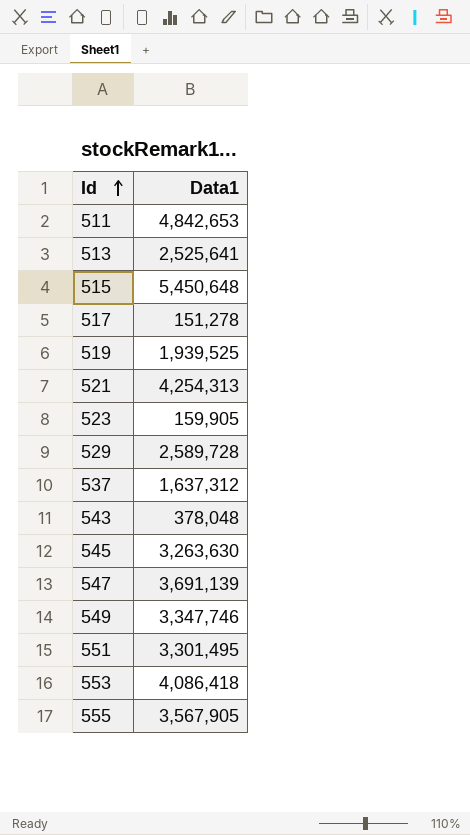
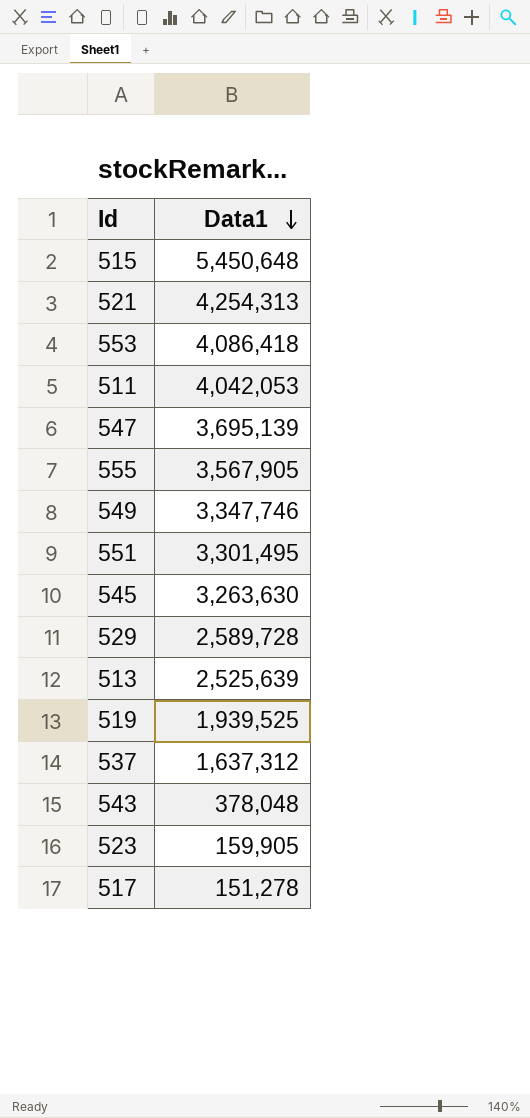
row order: Id ascending -> Data1 descending
511 | Data1: 4,842,653 -> 4,042,053
547 | Data1: 3,691,139 -> 3,695,139
513 | Data1: 2,525,641 -> 2,525,639

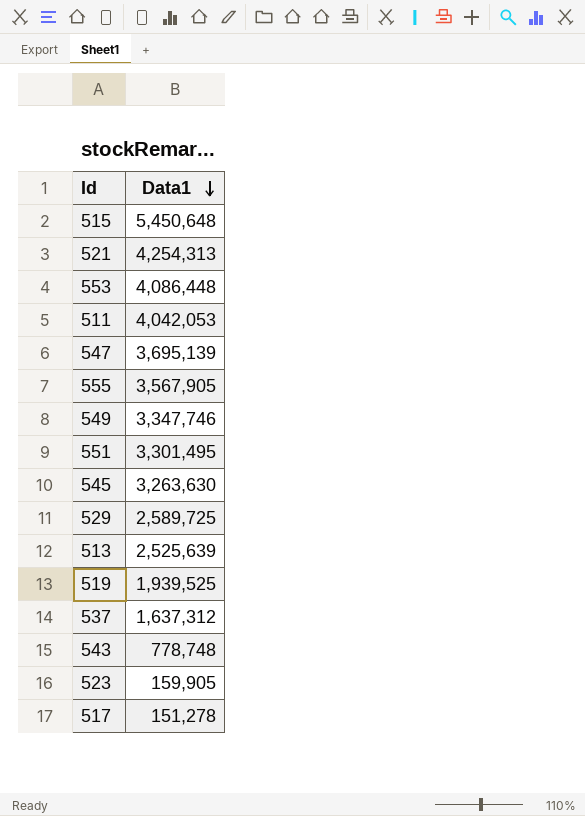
553 | Data1: 4,086,418 -> 4,086,448
529 | Data1: 2,589,728 -> 2,589,725
543 | Data1: 378,048 -> 778,748

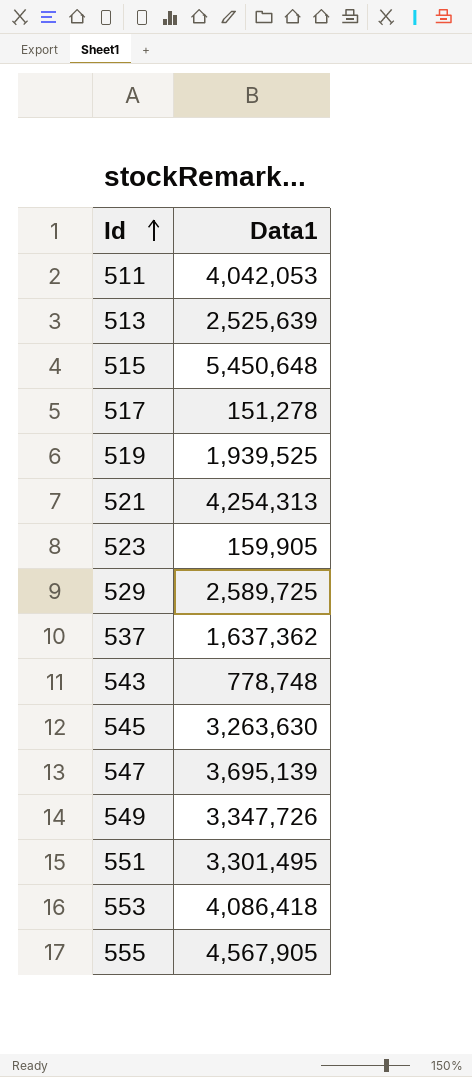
row order: Data1 descending -> Id ascending
537 | Data1: 1,637,312 -> 1,637,362
549 | Data1: 3,347,746 -> 3,347,726
553 | Data1: 4,086,448 -> 4,086,418
555 | Data1: 3,567,905 -> 4,567,905

